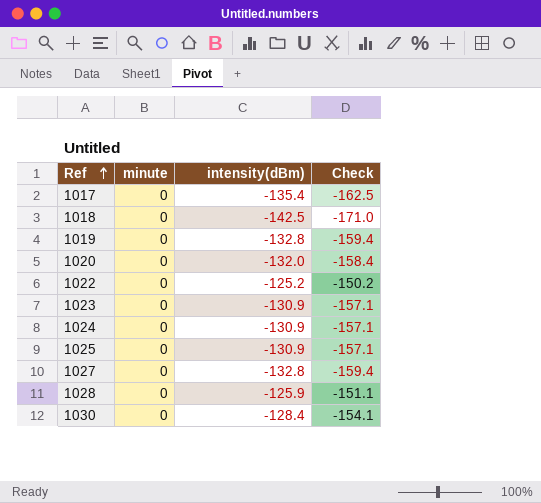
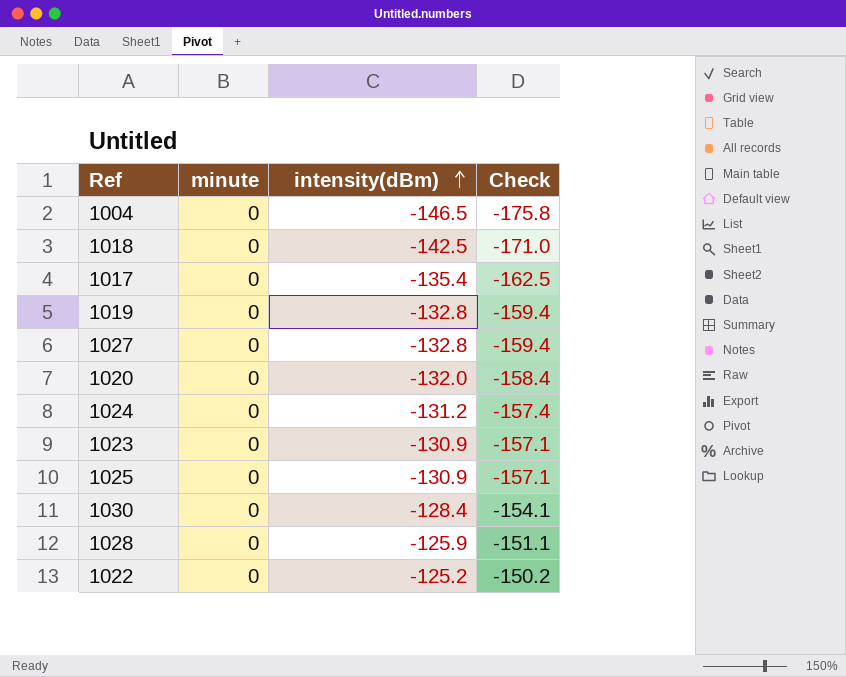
row order: Ref ascending -> intensity(dBm) ascending
row 1004: none -> 0 | -146.5 | -175.8
1024 | intensity(dBm): -130.9 -> -131.2
1024 | Check: -157.1 -> -157.4

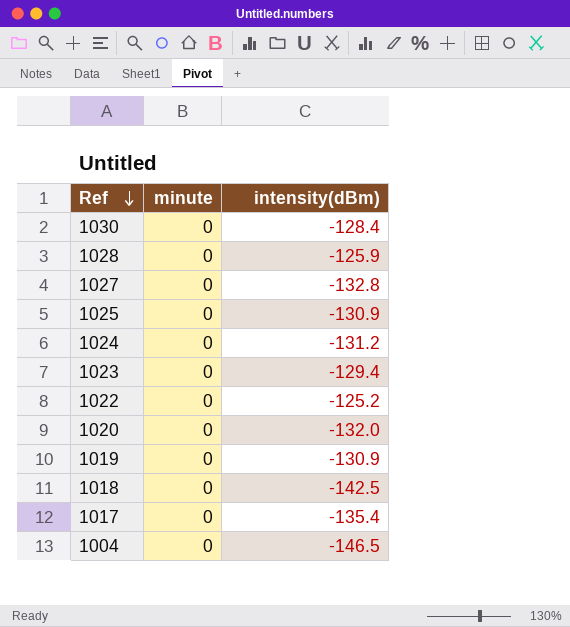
row order: intensity(dBm) ascending -> Ref descending
column Check | formula: [intensity(dBm)] * 1.2 -> none
1023 | intensity(dBm): -130.9 -> -129.4
1019 | intensity(dBm): -132.8 -> -130.9

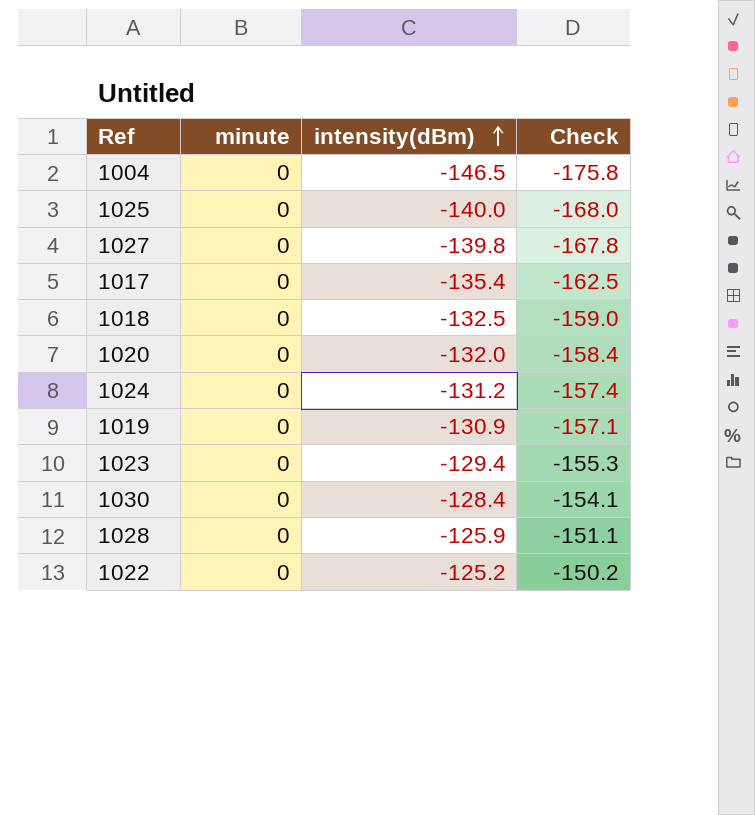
row order: Ref descending -> intensity(dBm) ascending
column Check | formula: none -> [intensity(dBm)] * 1.2
1025 | intensity(dBm): -130.9 -> -140.0
1027 | intensity(dBm): -132.8 -> -139.8
1018 | intensity(dBm): -142.5 -> -132.5

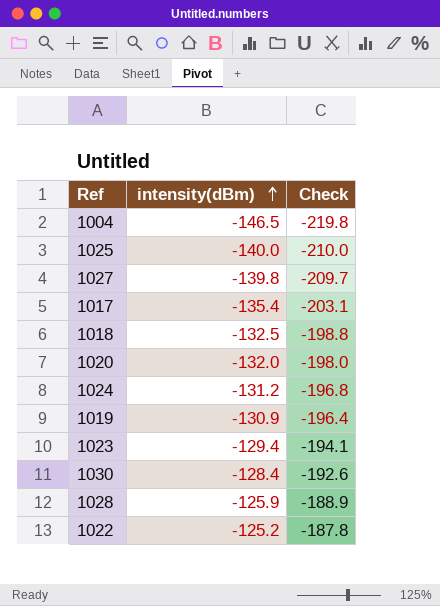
column minute | position: 2 -> none
column Check | formula: [intensity(dBm)] * 1.2 -> [intensity(dBm)] * 1.5

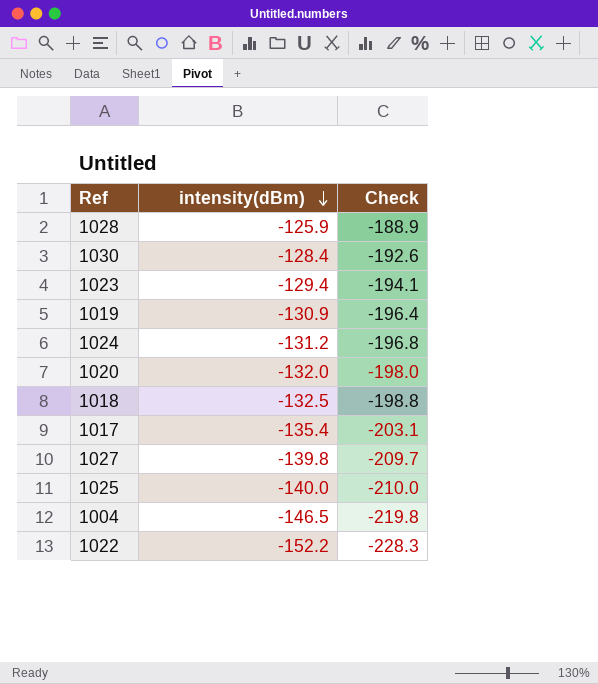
row order: intensity(dBm) ascending -> intensity(dBm) descending
1022 | intensity(dBm): -125.2 -> -152.2
1022 | Check: -187.8 -> -228.3

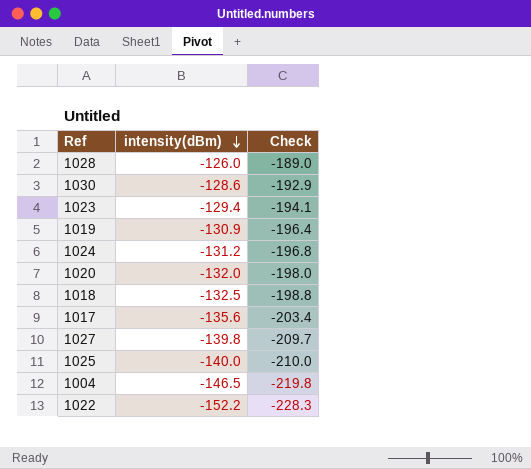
1028 | intensity(dBm): -125.9 -> -126.0
1028 | Check: -188.9 -> -189.0
1030 | intensity(dBm): -128.4 -> -128.6
1030 | Check: -192.6 -> -192.9
1017 | intensity(dBm): -135.4 -> -135.6
1017 | Check: -203.1 -> -203.4

